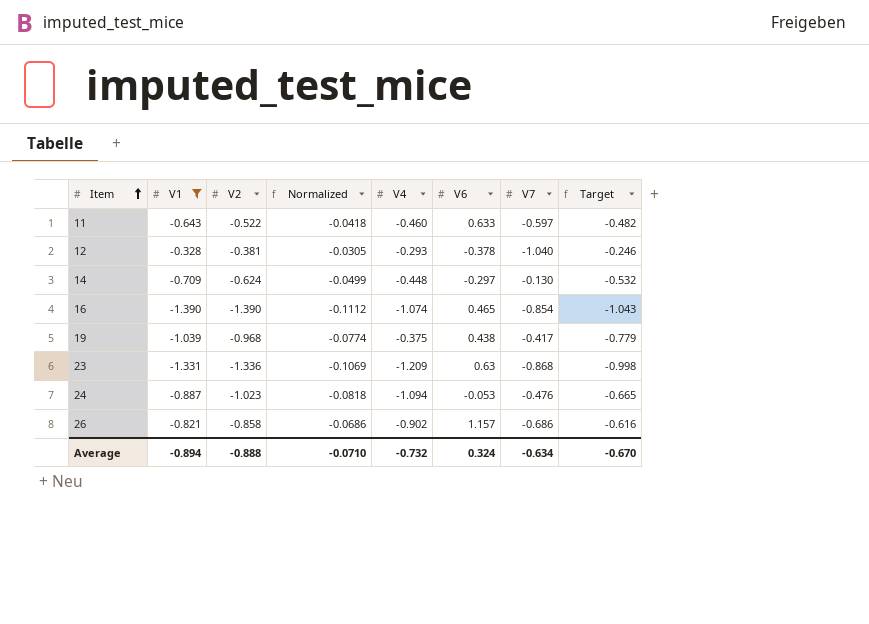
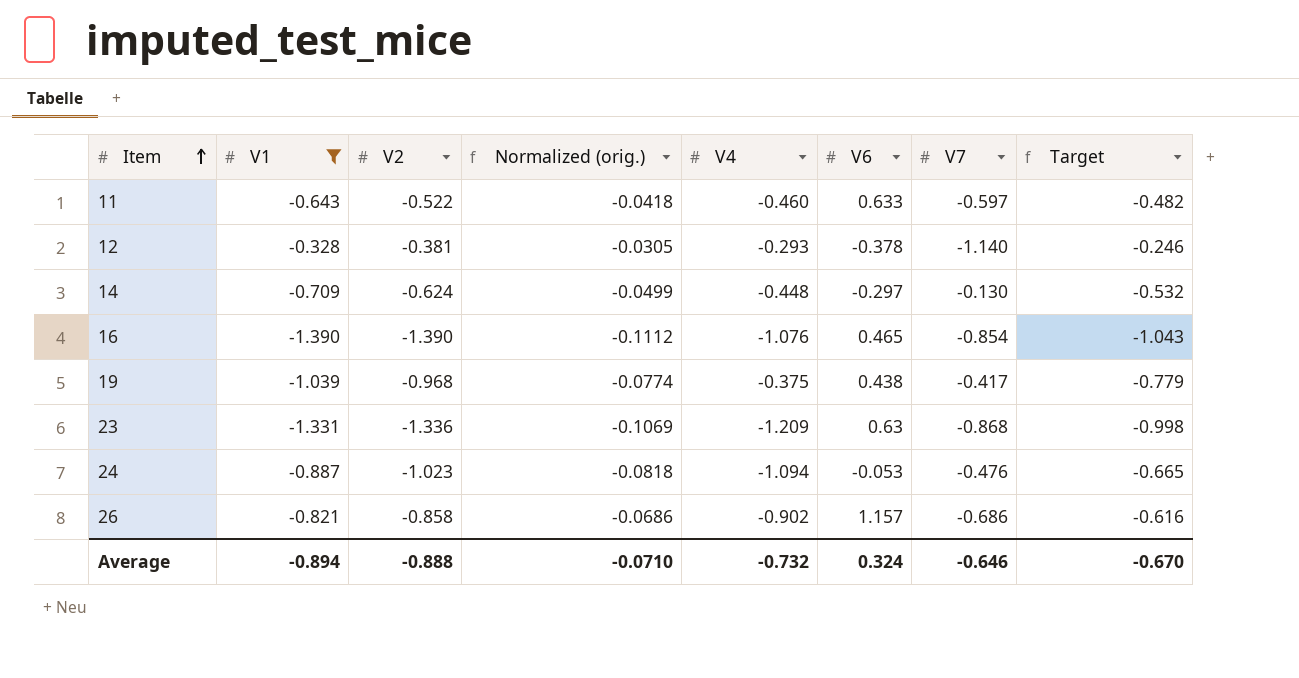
column name: Normalized -> Normalized (orig.)
12 | V7: -1.040 -> -1.140
16 | V4: -1.074 -> -1.076
Average | V7: -0.634 -> -0.646

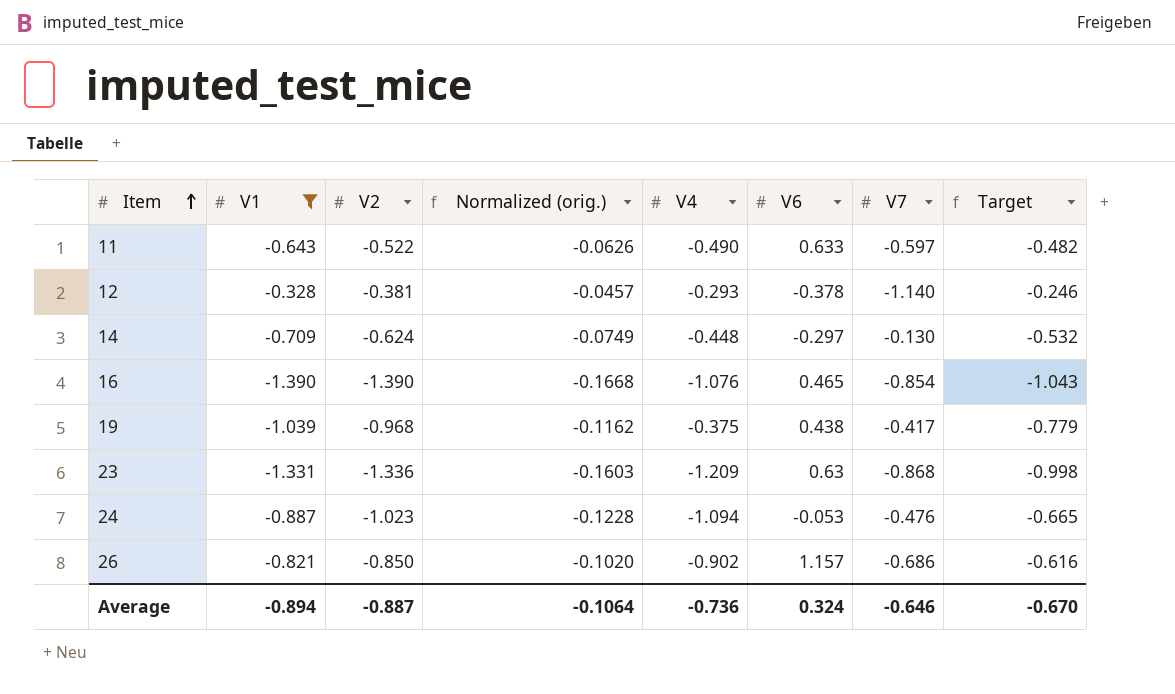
column Normalized (orig.) | formula: [V2] * 0.08 -> [V2] * 0.12
11 | V4: -0.460 -> -0.490
26 | V2: -0.858 -> -0.850
Average | V2: -0.888 -> -0.887
Average | Normalized (orig.): -0.0710 -> -0.1064
Average | V4: -0.732 -> -0.736

